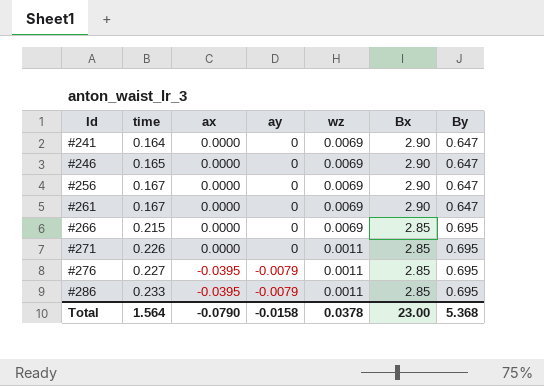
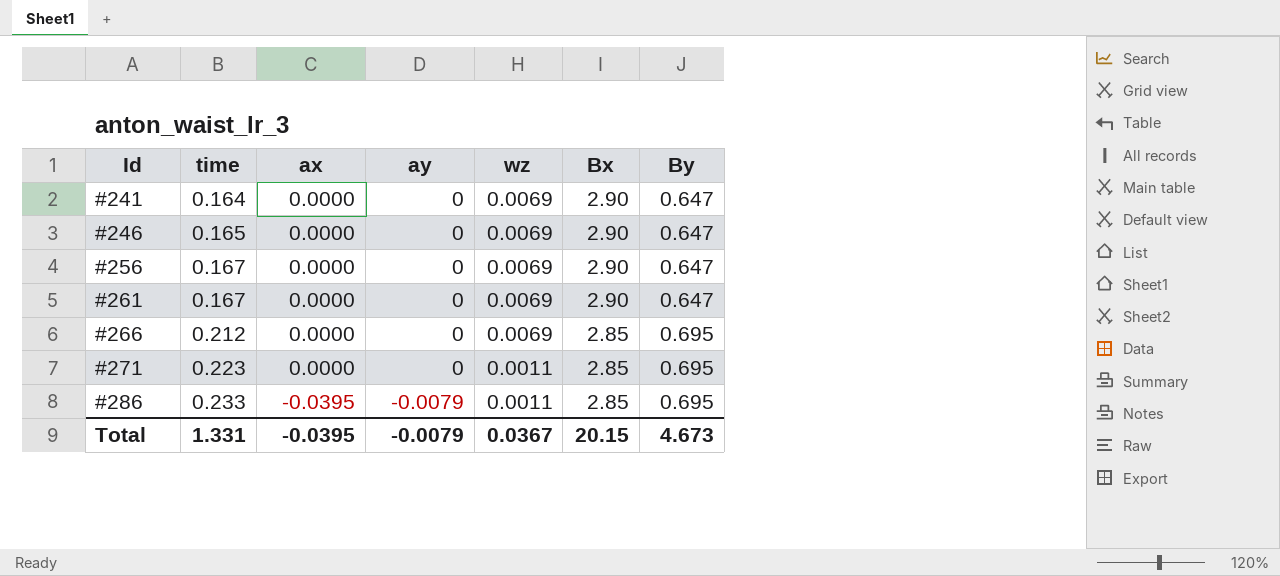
row #276: 0.227 | -0.0395 | -0.0079 | 0.0011 | 2.85 | 0.695 -> none
#266 | time: 0.215 -> 0.212
#271 | time: 0.226 -> 0.223
Total | time: 1.564 -> 1.331
Total | ax: -0.0790 -> -0.0395
Total | ay: -0.0158 -> -0.0079
Total | wz: 0.0378 -> 0.0367
Total | Bx: 23.00 -> 20.15
Total | By: 5.368 -> 4.673

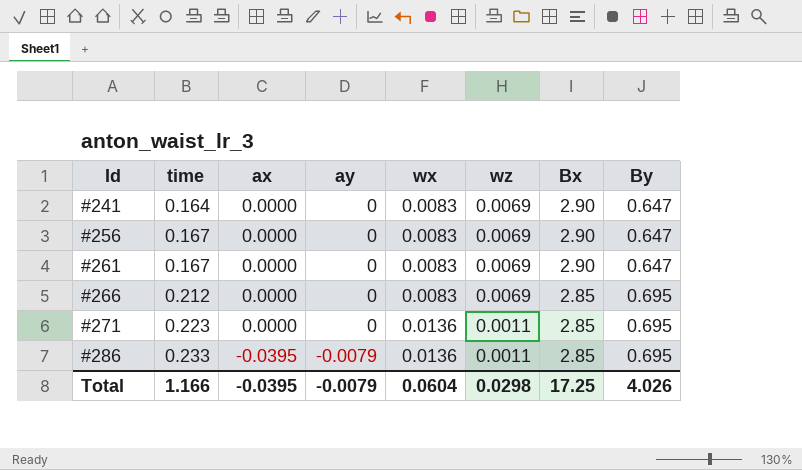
column wx | position: none -> 5
row #246: 0.165 | 0.0000 | 0 | 0.0069 | 2.90 | 0.647 -> none
Total | time: 1.331 -> 1.166
Total | wz: 0.0367 -> 0.0298
Total | Bx: 20.15 -> 17.25
Total | By: 4.673 -> 4.026

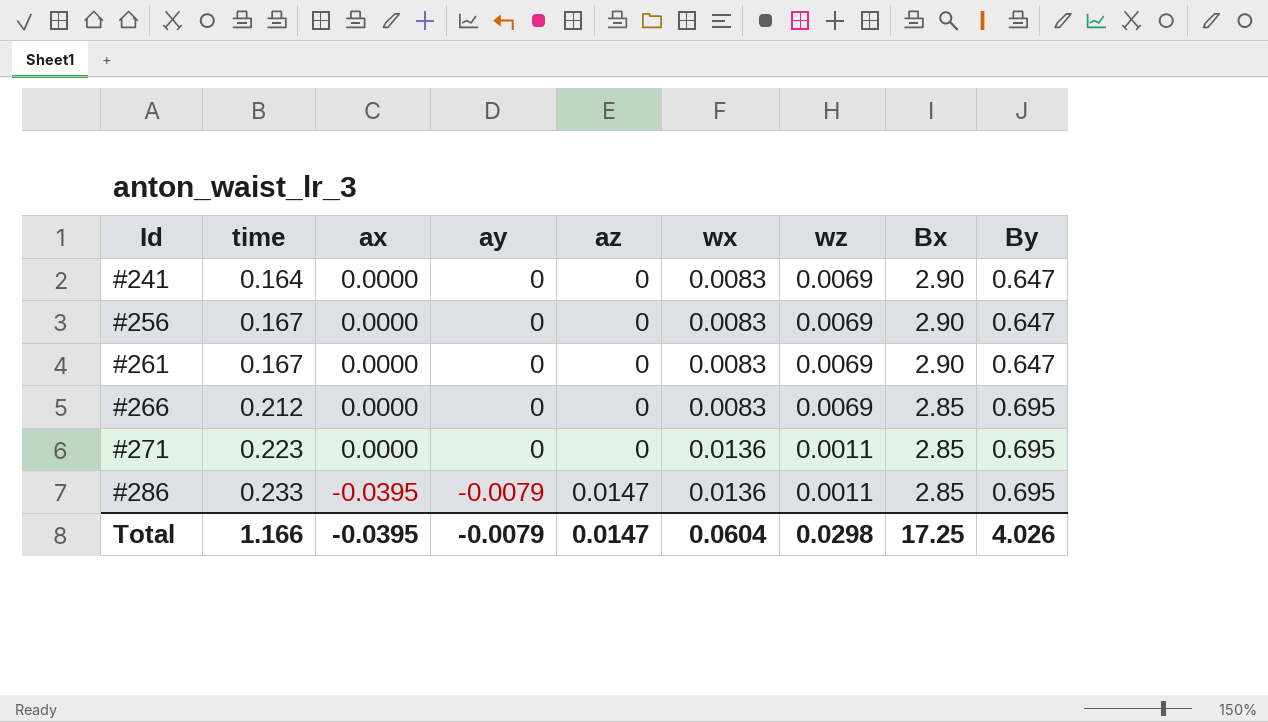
column az | position: none -> 5

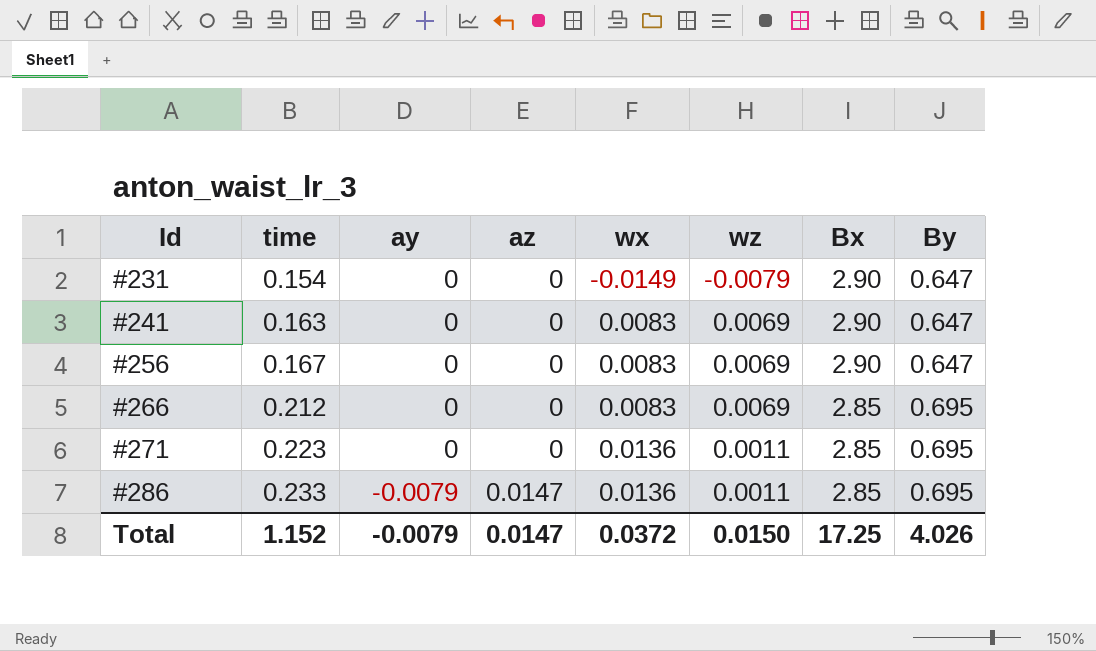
column ax | position: 3 -> none
row #261: 0.167 | 0.0000 | 0 | 0 | 0.0083 | 0.0069 | 2.90 | 0.647 -> none
row #231: none -> 0.154 | 0 | 0 | -0.0149 | -0.0079 | 2.90 | 0.647
#241 | time: 0.164 -> 0.163
Total | time: 1.166 -> 1.152
Total | wx: 0.0604 -> 0.0372
Total | wz: 0.0298 -> 0.0150

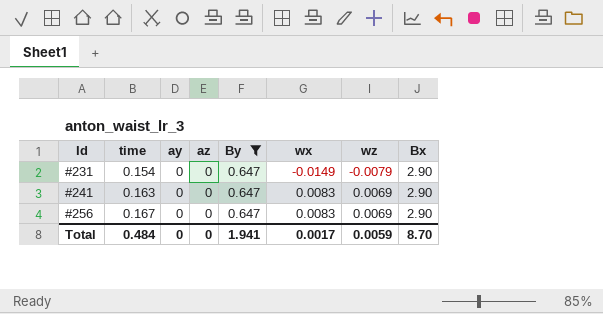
filter: none -> By = 0.647
column By | position: 8 -> 5
Total | time: 1.152 -> 0.484
Total | ay: -0.0079 -> 0
Total | az: 0.0147 -> 0
Total | By: 4.026 -> 1.941
Total | wx: 0.0372 -> 0.0017
Total | wz: 0.0150 -> 0.0059
Total | Bx: 17.25 -> 8.70

